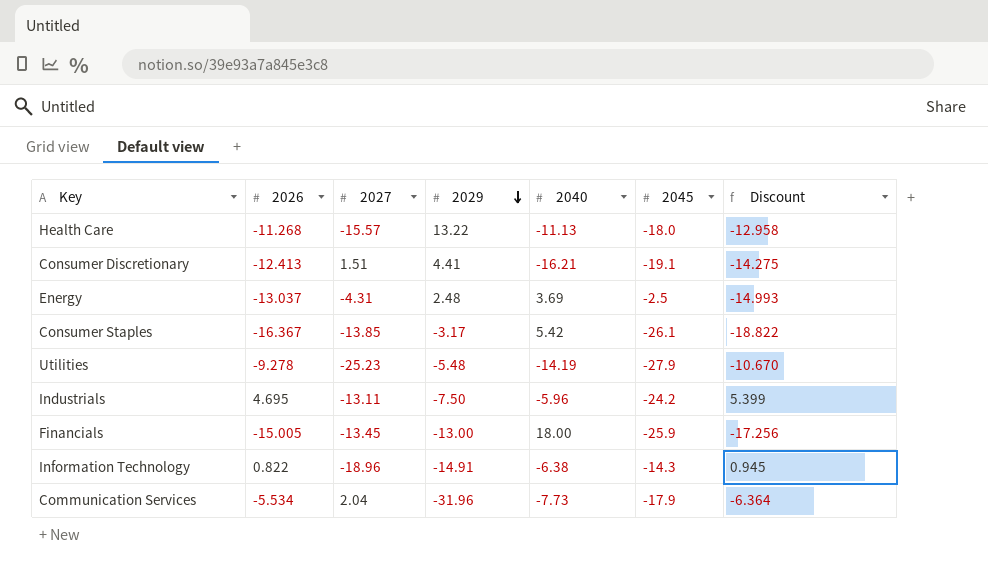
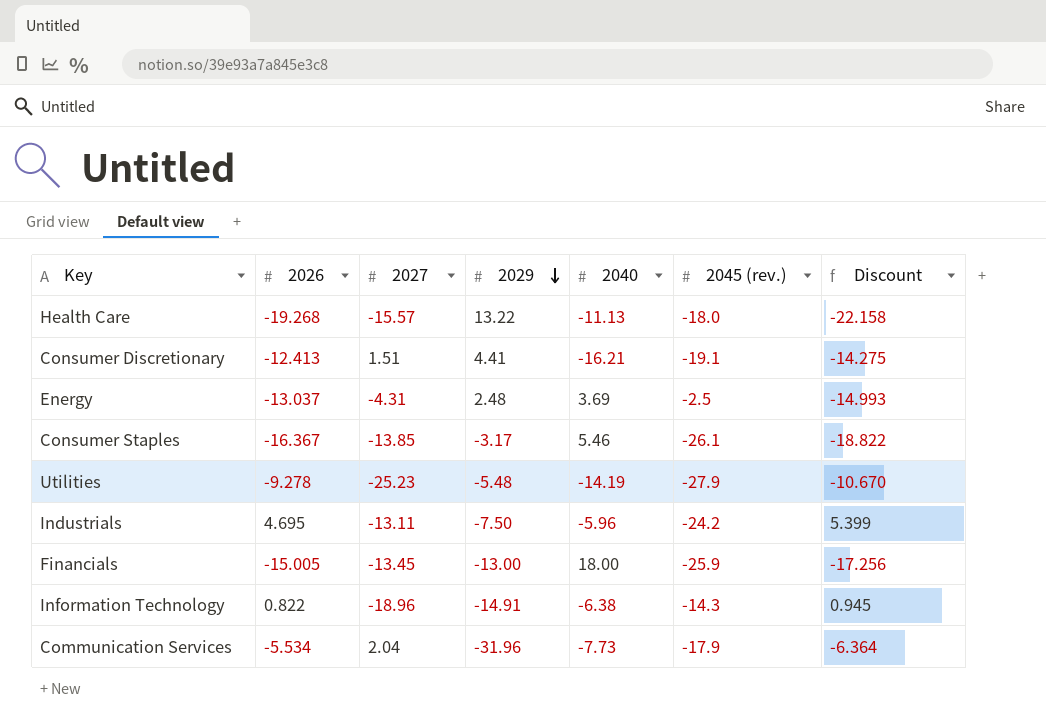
column name: 2045 -> 2045 (rev.)
Health Care | 2026: -11.268 -> -19.268
Health Care | Discount: -12.958 -> -22.158
Consumer Staples | 2040: 5.42 -> 5.46

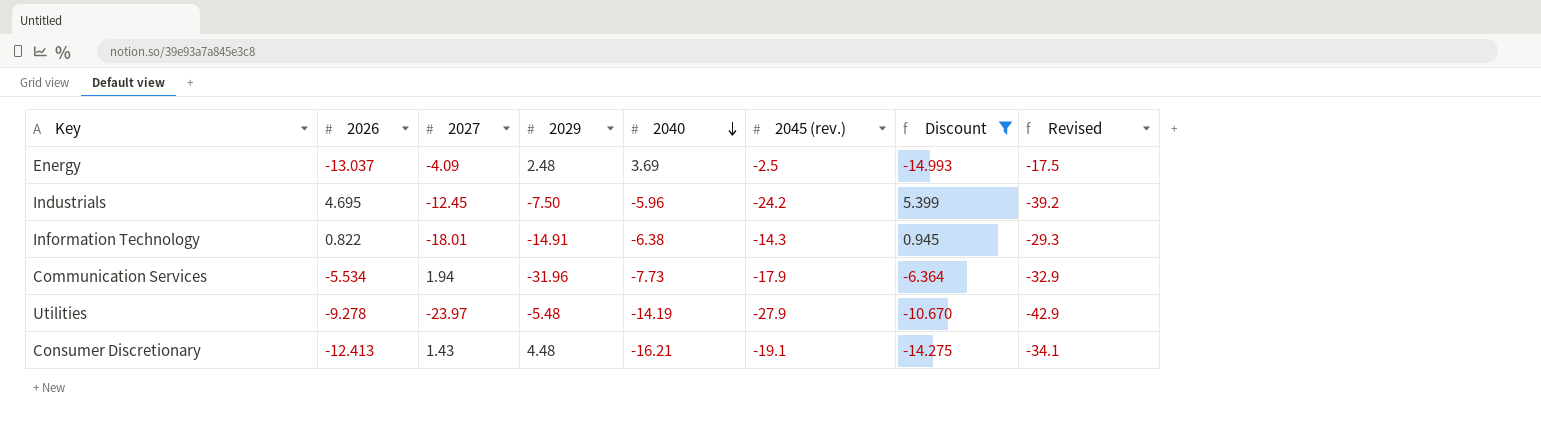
filter: none -> Discount >= -14.993
row order: 2029 descending -> 2040 descending
column Revised | formula: none -> [2045 (rev.)] - 15
Energy | 2027: -4.31 -> -4.09
Industrials | 2027: -13.11 -> -12.45
Information Technology | 2027: -18.96 -> -18.01
Communication Services | 2027: 2.04 -> 1.94
Utilities | 2027: -25.23 -> -23.97
Consumer Discretionary | 2027: 1.51 -> 1.43
Consumer Discretionary | 2029: 4.41 -> 4.48

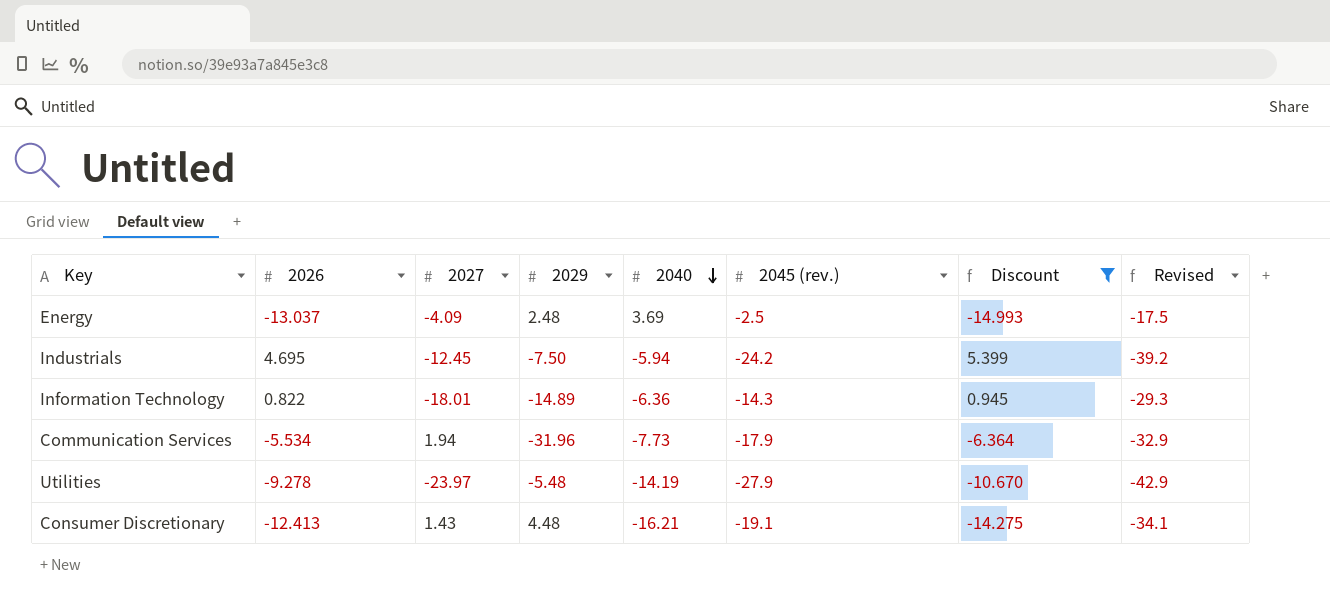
Industrials | 2040: -5.96 -> -5.94
Information Technology | 2029: -14.91 -> -14.89
Information Technology | 2040: -6.38 -> -6.36

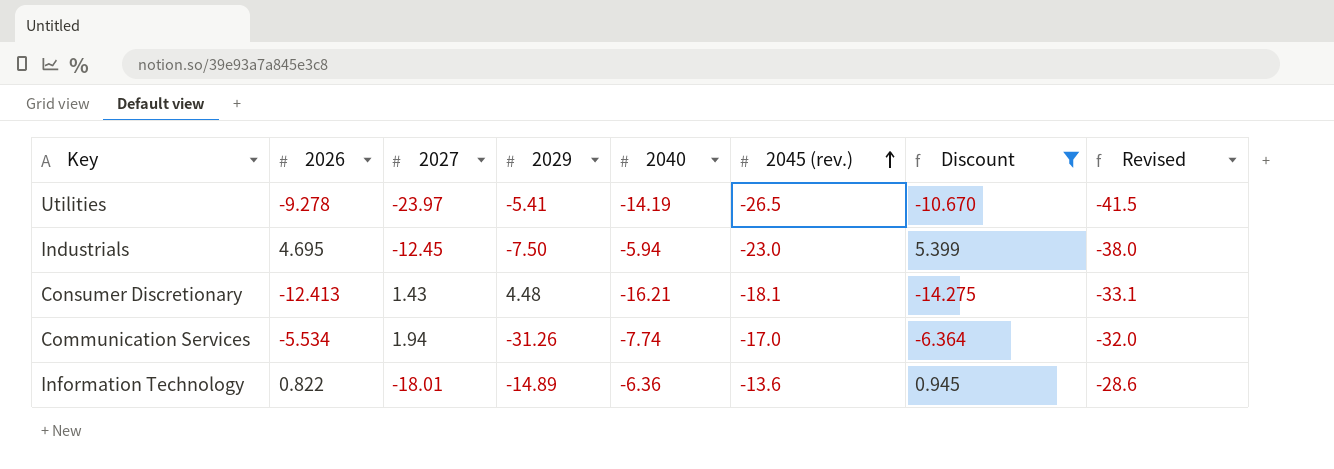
row order: 2040 descending -> 2045 (rev.) ascending
row Energy: -13.037 | -4.09 | 2.48 | 3.69 | -2.5 | -14.993 | -17.5 -> none
Utilities | 2029: -5.48 -> -5.41
Utilities | 2045 (rev.): -27.9 -> -26.5
Utilities | Revised: -42.9 -> -41.5
Industrials | 2045 (rev.): -24.2 -> -23.0
Industrials | Revised: -39.2 -> -38.0
Consumer Discretionary | 2045 (rev.): -19.1 -> -18.1
Consumer Discretionary | Revised: -34.1 -> -33.1
Communication Services | 2029: -31.96 -> -31.26
Communication Services | 2040: -7.73 -> -7.74
Communication Services | 2045 (rev.): -17.9 -> -17.0
Communication Services | Revised: -32.9 -> -32.0
Information Technology | 2045 (rev.): -14.3 -> -13.6
Information Technology | Revised: -29.3 -> -28.6

